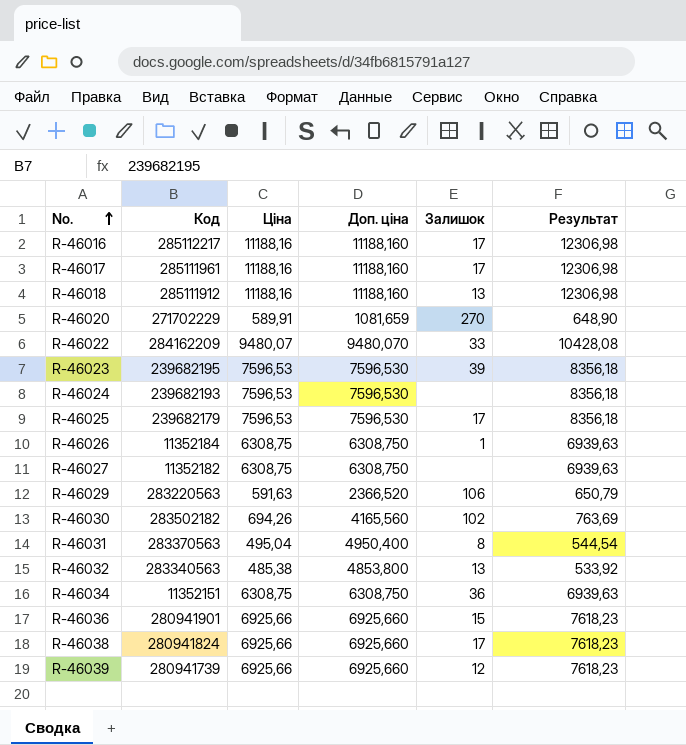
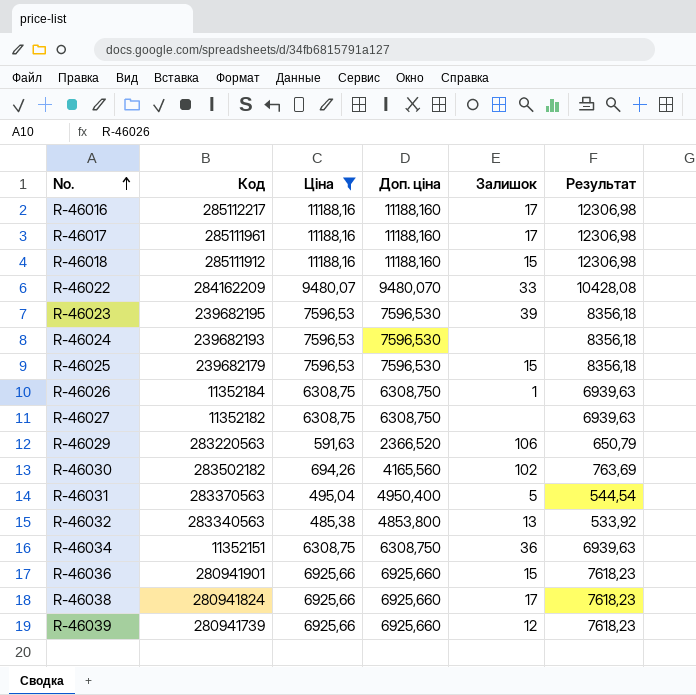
filter: none -> Ціна != 589,91
R-46018 | Залишок: 13 -> 15
R-46025 | Залишок: 17 -> 15
R-46031 | Залишок: 8 -> 5

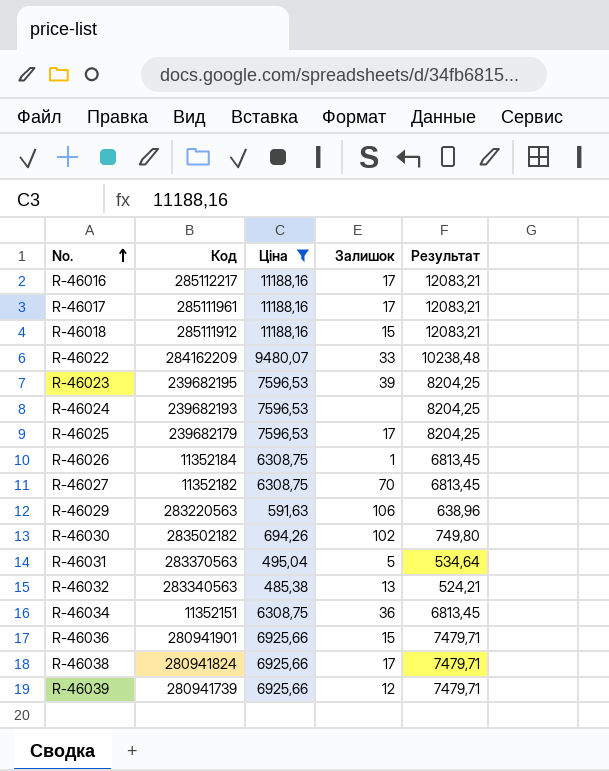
column Доп. ціна | position: 4 -> none
column Результат | formula: [Ціна] * 1,1 -> [Ціна] * 1,08
R-46025 | Залишок: 15 -> 17
R-46027 | Залишок: none -> 70

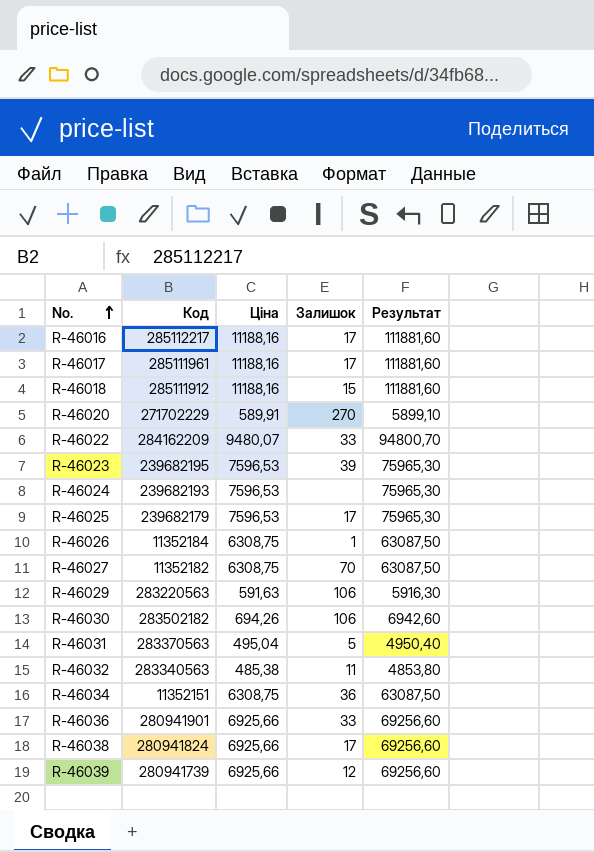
filter: Ціна != 589,91 -> none
column Результат | formula: [Ціна] * 1,08 -> [Ціна] * 10
R-46030 | Залишок: 102 -> 106
R-46032 | Залишок: 13 -> 11
R-46036 | Залишок: 15 -> 33

